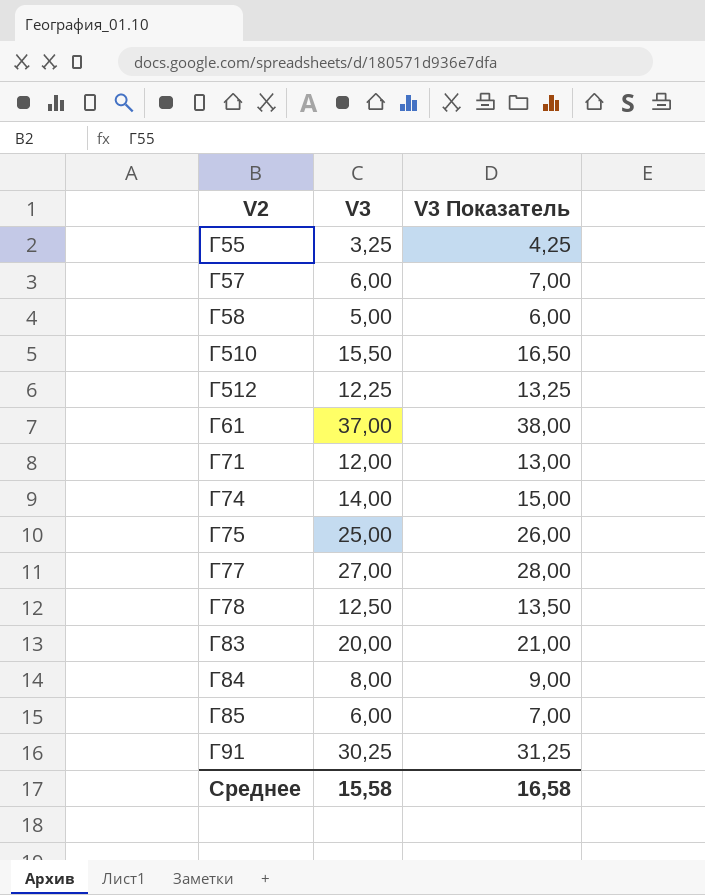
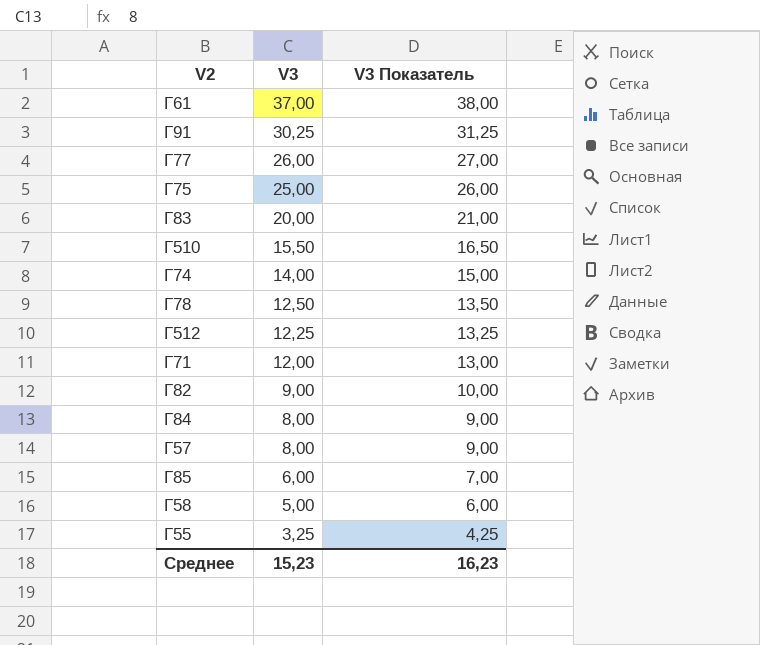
row order: none -> V3 descending
Г77 | V3: 27,00 -> 26,00
Г77 | V3 Показатель: 28,00 -> 27,00
row Г82: none -> 9,00 | 10,00
Г57 | V3: 6,00 -> 8,00
Г57 | V3 Показатель: 7,00 -> 9,00
Среднее | V3: 15,58 -> 15,23
Среднее | V3 Показатель: 16,58 -> 16,23

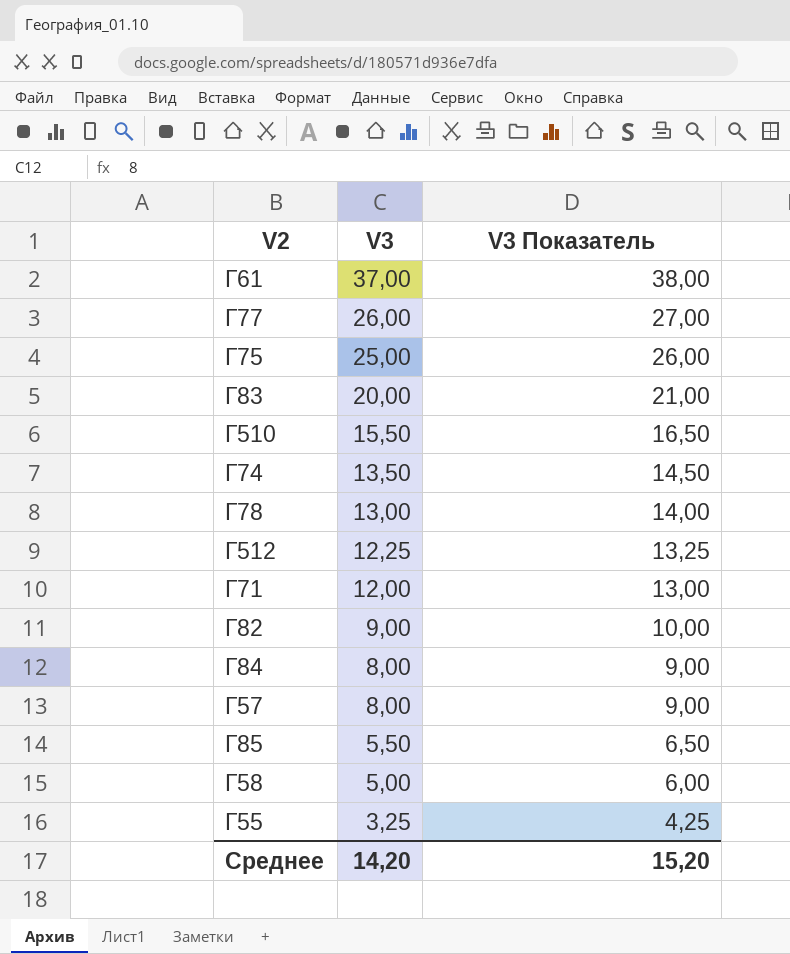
row Г91: 30,25 | 31,25 -> none
Г74 | V3: 14,00 -> 13,50
Г74 | V3 Показатель: 15,00 -> 14,50
Г78 | V3: 12,50 -> 13,00
Г78 | V3 Показатель: 13,50 -> 14,00
Г85 | V3: 6,00 -> 5,50
Г85 | V3 Показатель: 7,00 -> 6,50
Среднее | V3: 15,23 -> 14,20
Среднее | V3 Показатель: 16,23 -> 15,20

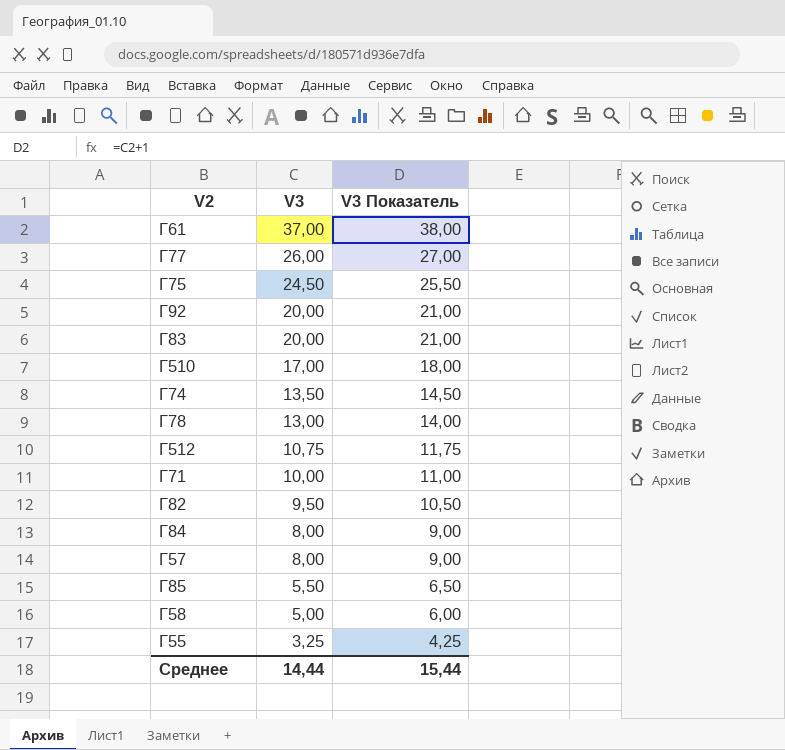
Г75 | V3: 25,00 -> 24,50
Г75 | V3 Показатель: 26,00 -> 25,50
row Г92: none -> 20,00 | 21,00
Г510 | V3: 15,50 -> 17,00
Г510 | V3 Показатель: 16,50 -> 18,00
Г512 | V3: 12,25 -> 10,75
Г512 | V3 Показатель: 13,25 -> 11,75
Г71 | V3: 12,00 -> 10,00
Г71 | V3 Показатель: 13,00 -> 11,00
Г82 | V3: 9,00 -> 9,50
Г82 | V3 Показатель: 10,00 -> 10,50
Среднее | V3: 14,20 -> 14,44
Среднее | V3 Показатель: 15,20 -> 15,44

